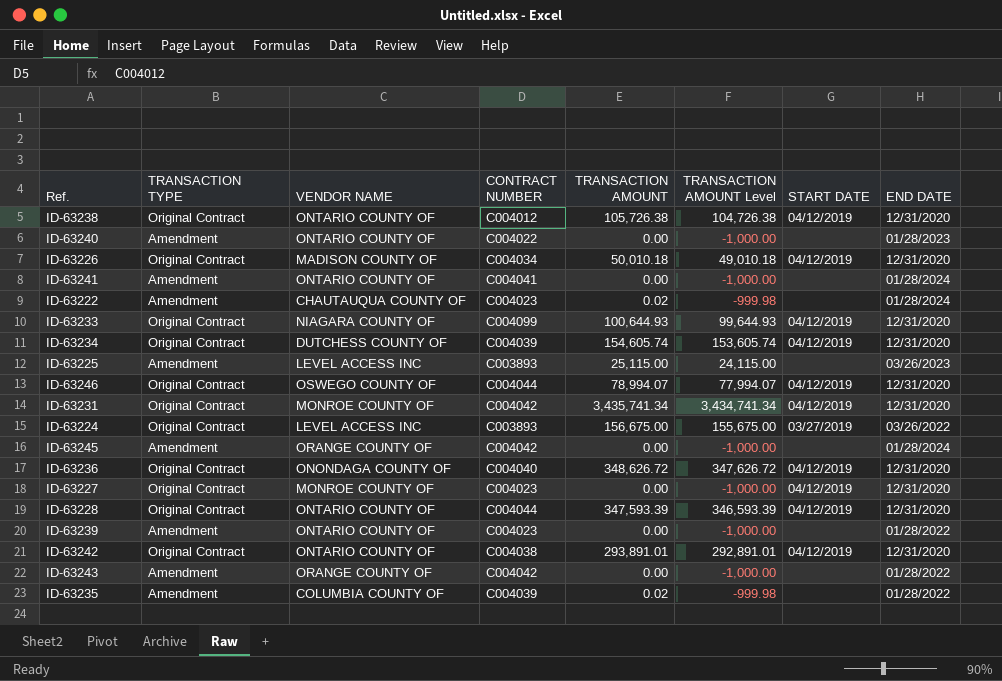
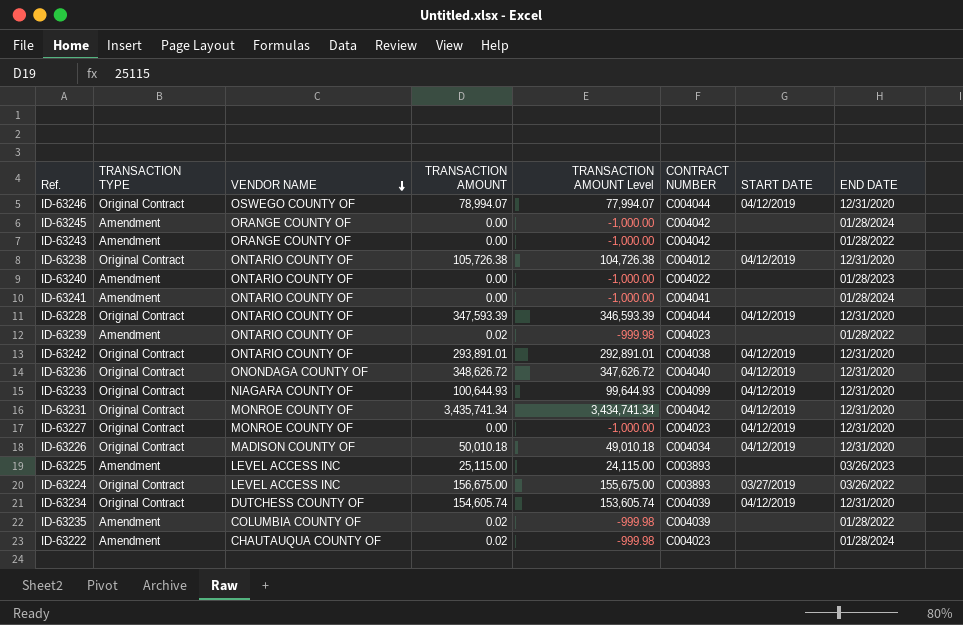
row order: none -> VENDOR NAME descending
column CONTRACT NUMBER | position: 4 -> 6
ID-63239 | TRANSACTION AMOUNT: 0.00 -> 0.02
ID-63239 | TRANSACTION AMOUNT Level: -1,000.00 -> -999.98

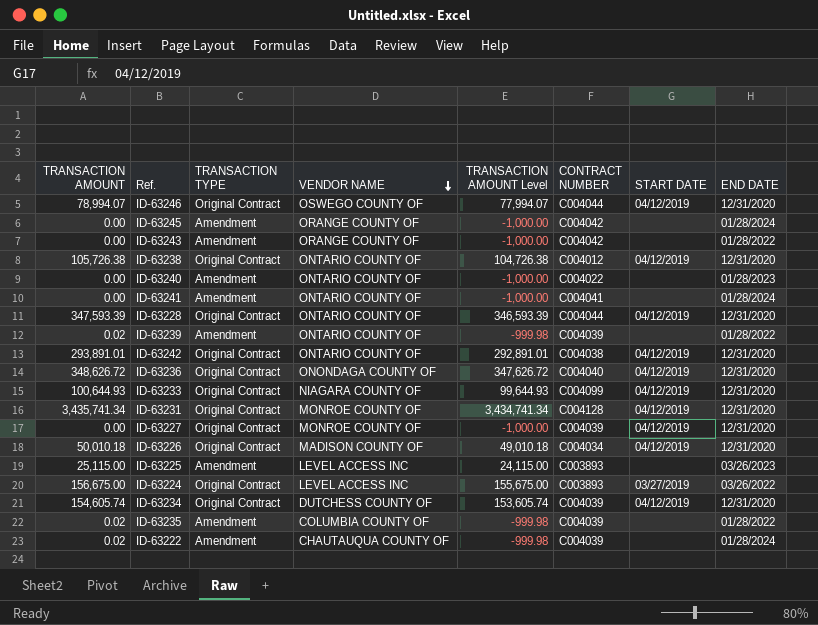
column TRANSACTION AMOUNT | position: 4 -> 1
ID-63239 | CONTRACT NUMBER: C004023 -> C004039
ID-63231 | CONTRACT NUMBER: C004042 -> C004128
ID-63227 | CONTRACT NUMBER: C004023 -> C004039
ID-63222 | CONTRACT NUMBER: C004023 -> C004039

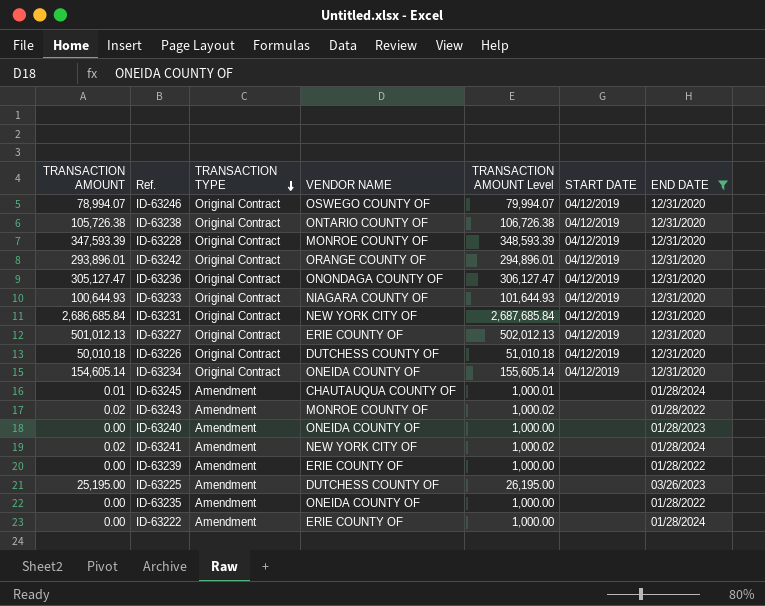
filter: none -> END DATE != 03/26/2022
row order: VENDOR NAME descending -> TRANSACTION TYPE descending
column CONTRACT NUMBER | position: 6 -> none
column TRANSACTION AMOUNT Level | formula: [TRANSACTION AMOUNT] - 1000 -> [TRANSACTION AMOUNT] + 1000
ID-63228 | VENDOR NAME: ONTARIO COUNTY OF -> MONROE COUNTY OF
ID-63242 | TRANSACTION AMOUNT: 293,891.01 -> 293,896.01
ID-63242 | VENDOR NAME: ONTARIO COUNTY OF -> ORANGE COUNTY OF
ID-63236 | TRANSACTION AMOUNT: 348,626.72 -> 305,127.47
ID-63231 | TRANSACTION AMOUNT: 3,435,741.34 -> 2,686,685.84
ID-63231 | VENDOR NAME: MONROE COUNTY OF -> NEW YORK CITY OF
ID-63227 | TRANSACTION AMOUNT: 0.00 -> 501,012.13
ID-63227 | VENDOR NAME: MONROE COUNTY OF -> ERIE COUNTY OF
ID-63226 | VENDOR NAME: MADISON COUNTY OF -> DUTCHESS COUNTY OF
ID-63234 | TRANSACTION AMOUNT: 154,605.74 -> 154,605.14
ID-63234 | VENDOR NAME: DUTCHESS COUNTY OF -> ONEIDA COUNTY OF
ID-63245 | TRANSACTION AMOUNT: 0.00 -> 0.01
ID-63245 | VENDOR NAME: ORANGE COUNTY OF -> CHAUTAUQUA COUNTY OF
ID-63243 | TRANSACTION AMOUNT: 0.00 -> 0.02
ID-63243 | VENDOR NAME: ORANGE COUNTY OF -> MONROE COUNTY OF
ID-63240 | VENDOR NAME: ONTARIO COUNTY OF -> ONEIDA COUNTY OF
ID-63241 | TRANSACTION AMOUNT: 0.00 -> 0.02
ID-63241 | VENDOR NAME: ONTARIO COUNTY OF -> NEW YORK CITY OF
ID-63239 | TRANSACTION AMOUNT: 0.02 -> 0.00
ID-63239 | VENDOR NAME: ONTARIO COUNTY OF -> ERIE COUNTY OF
ID-63225 | TRANSACTION AMOUNT: 25,115.00 -> 25,195.00
ID-63225 | VENDOR NAME: LEVEL ACCESS INC -> DUTCHESS COUNTY OF
ID-63235 | TRANSACTION AMOUNT: 0.02 -> 0.00
ID-63235 | VENDOR NAME: COLUMBIA COUNTY OF -> ONEIDA COUNTY OF
ID-63222 | TRANSACTION AMOUNT: 0.02 -> 0.00
ID-63222 | VENDOR NAME: CHAUTAUQUA COUNTY OF -> ERIE COUNTY OF

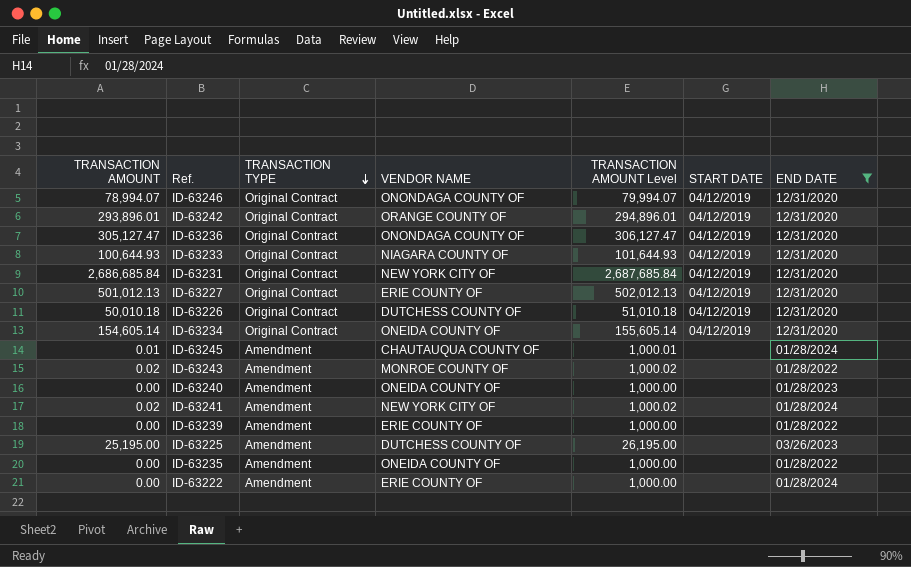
row ID-63238: 105,726.38 | Original Contract | ONTARIO COUNTY OF | 106,726.38 | 04/12/2019 | 12/31/2020 -> none
row ID-63228: 347,593.39 | Original Contract | MONROE COUNTY OF | 348,593.39 | 04/12/2019 | 12/31/2020 -> none
ID-63246 | VENDOR NAME: OSWEGO COUNTY OF -> ONONDAGA COUNTY OF

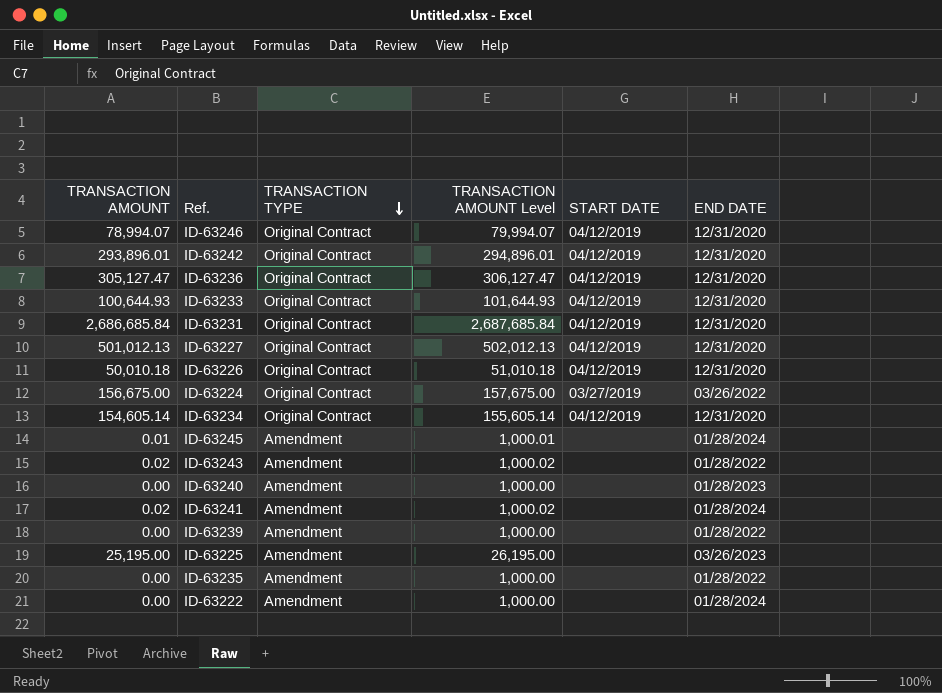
filter: END DATE != 03/26/2022 -> none
column VENDOR NAME | position: 4 -> none

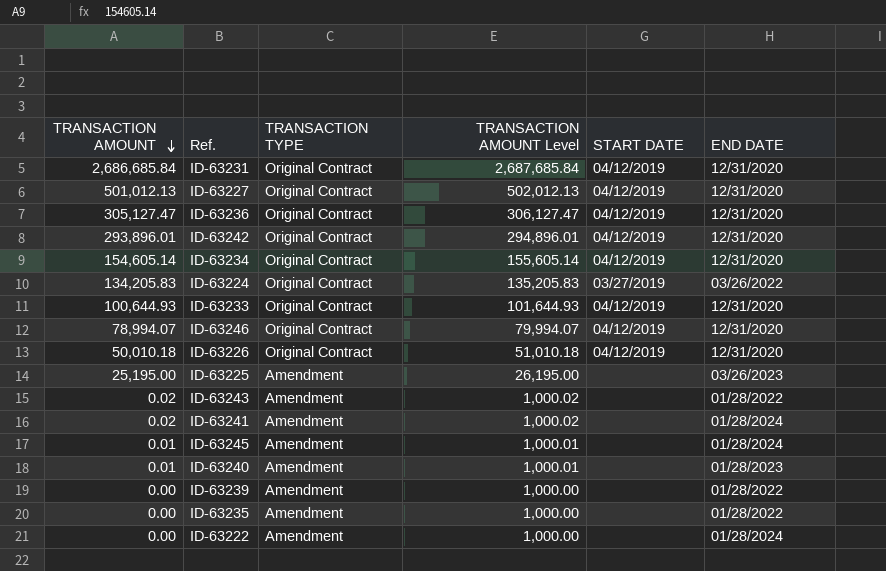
row order: TRANSACTION TYPE descending -> TRANSACTION AMOUNT descending
ID-63224 | TRANSACTION AMOUNT: 156,675.00 -> 134,205.83
ID-63224 | TRANSACTION AMOUNT Level: 157,675.00 -> 135,205.83
ID-63240 | TRANSACTION AMOUNT: 0.00 -> 0.01
ID-63240 | TRANSACTION AMOUNT Level: 1,000.00 -> 1,000.01

